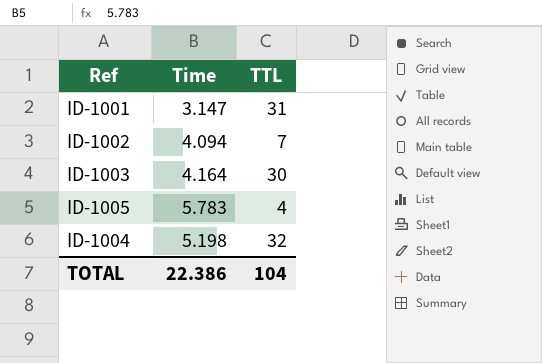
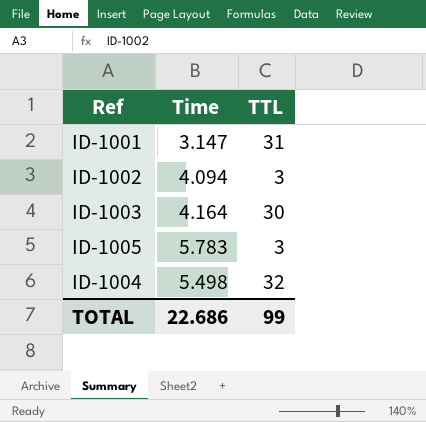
ID-1002 | TTL: 7 -> 3
ID-1005 | TTL: 4 -> 3
ID-1004 | Time: 5.198 -> 5.498
TOTAL | Time: 22.386 -> 22.686
TOTAL | TTL: 104 -> 99

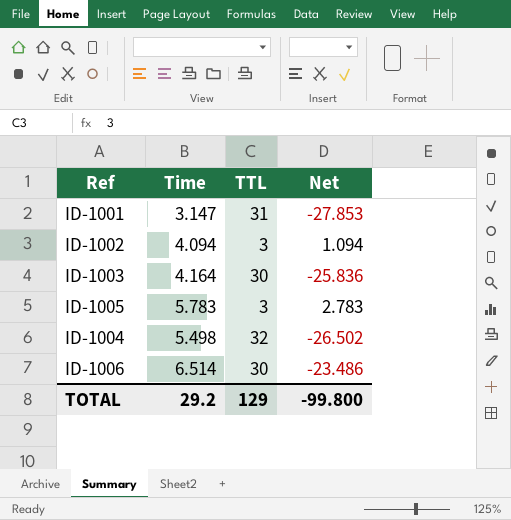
column Net | formula: none -> [Time] - [TTL]
row ID-1006: none -> 6.514 | 30 | -23.486
TOTAL | Time: 22.686 -> 29.2
TOTAL | TTL: 99 -> 129

